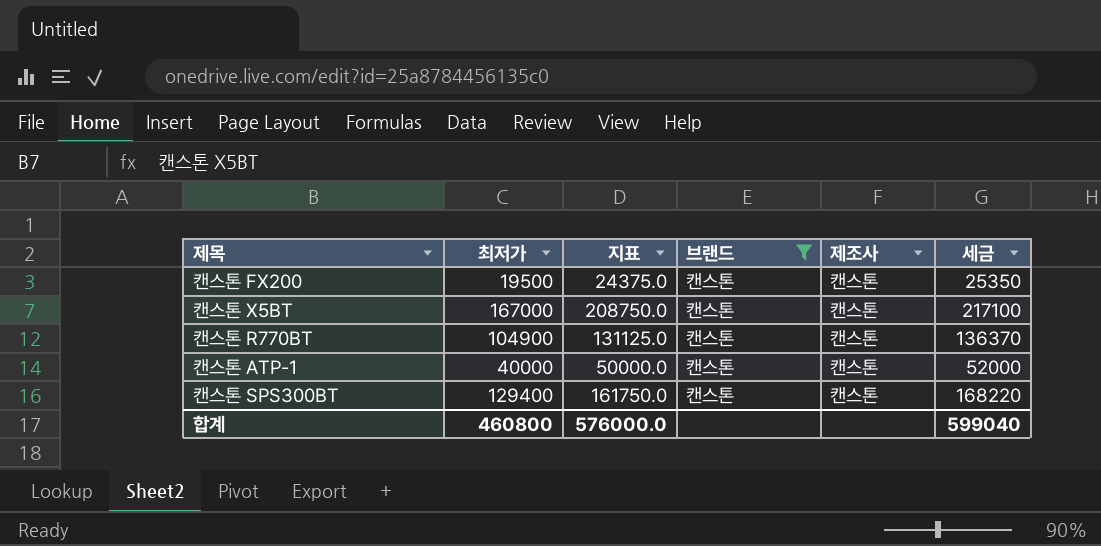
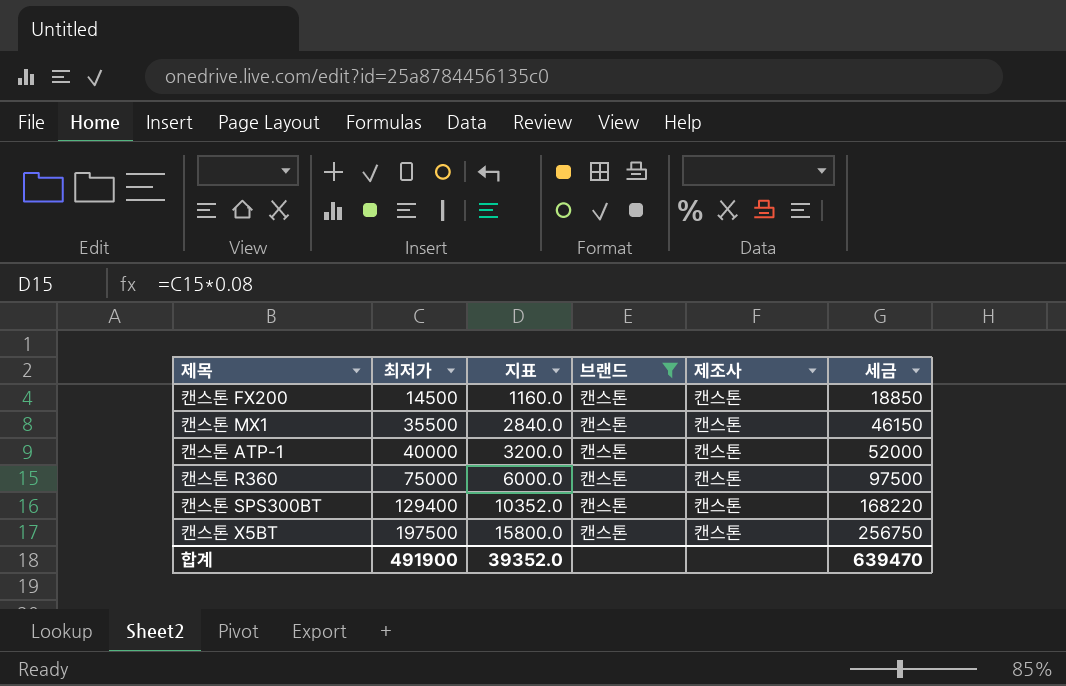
row order: none -> 최저가 ascending
column 지표 | formula: [최저가] * 1.25 -> [최저가] * 0.08
row 캔스톤 R770BT: 104900 | 131125.0 | 캔스톤 | 캔스톤 | 136370 -> none
캔스톤 FX200 | 최저가: 19500 -> 14500
캔스톤 FX200 | 세금: 25350 -> 18850
row 캔스톤 MX1: none -> 35500 | 2840.0 | 캔스톤 | 캔스톤 | 46150
row 캔스톤 R360: none -> 75000 | 6000.0 | 캔스톤 | 캔스톤 | 97500
캔스톤 X5BT | 최저가: 167000 -> 197500
캔스톤 X5BT | 세금: 217100 -> 256750
합계 | 최저가: 460800 -> 491900
합계 | 지표: 576000.0 -> 39352.0
합계 | 세금: 599040 -> 639470

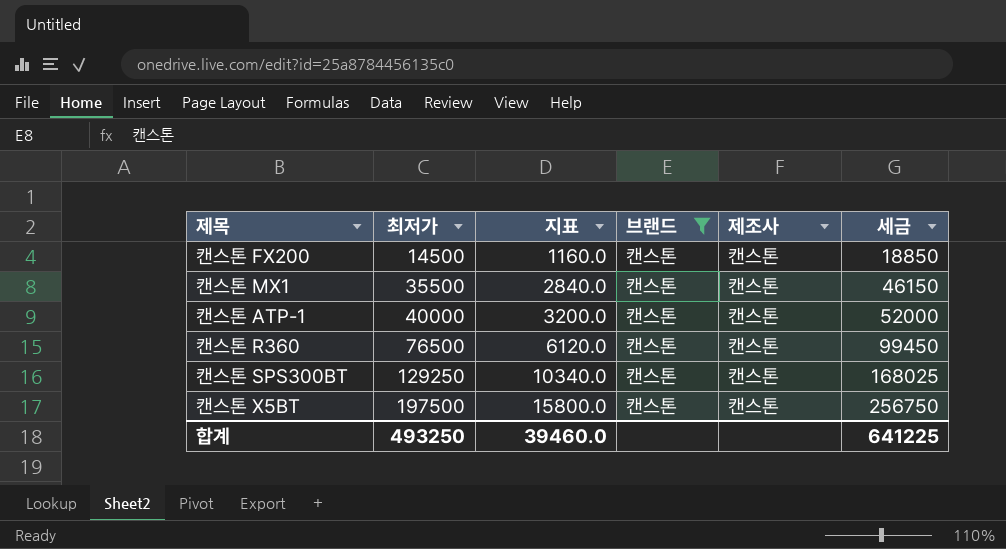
캔스톤 R360 | 최저가: 75000 -> 76500
캔스톤 R360 | 지표: 6000.0 -> 6120.0
캔스톤 R360 | 세금: 97500 -> 99450
캔스톤 SPS300BT | 최저가: 129400 -> 129250
캔스톤 SPS300BT | 지표: 10352.0 -> 10340.0
캔스톤 SPS300BT | 세금: 168220 -> 168025
합계 | 최저가: 491900 -> 493250
합계 | 지표: 39352.0 -> 39460.0
합계 | 세금: 639470 -> 641225

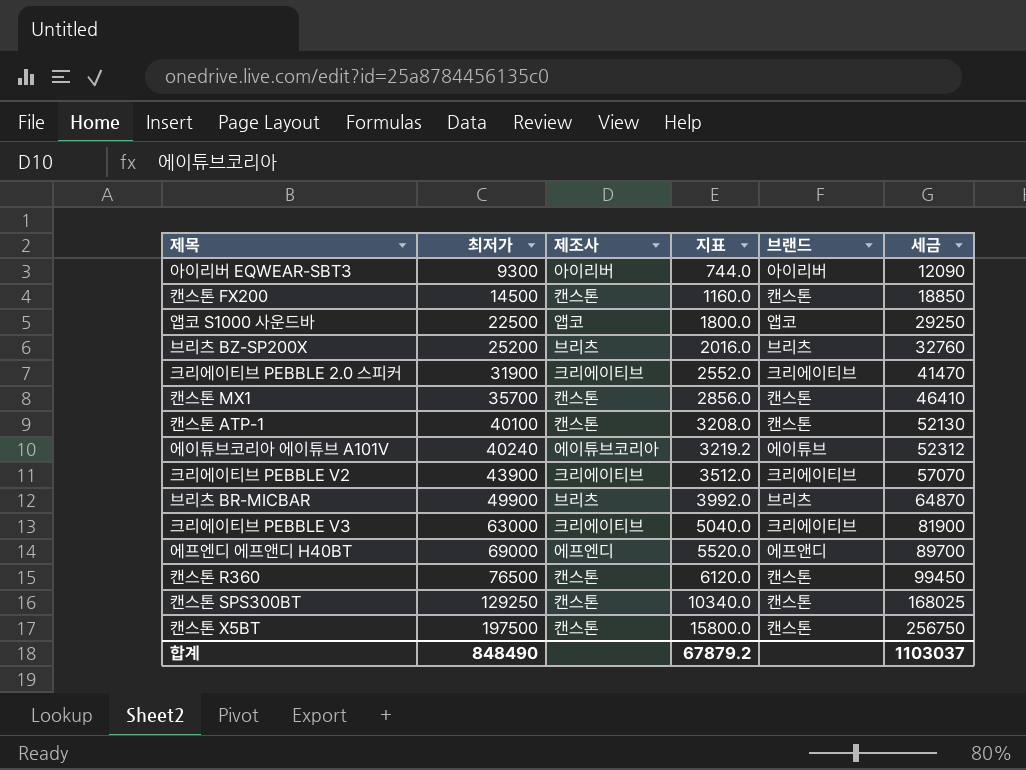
filter: 브랜드 = 캔스톤 -> none
column 제조사 | position: 5 -> 3
캔스톤 MX1 | 최저가: 35500 -> 35700
캔스톤 MX1 | 지표: 2840.0 -> 2856.0
캔스톤 MX1 | 세금: 46150 -> 46410
캔스톤 ATP-1 | 최저가: 40000 -> 40100
캔스톤 ATP-1 | 지표: 3200.0 -> 3208.0
캔스톤 ATP-1 | 세금: 52000 -> 52130
합계 | 최저가: 493250 -> 848490
합계 | 지표: 39460.0 -> 67879.2
합계 | 세금: 641225 -> 1103037

